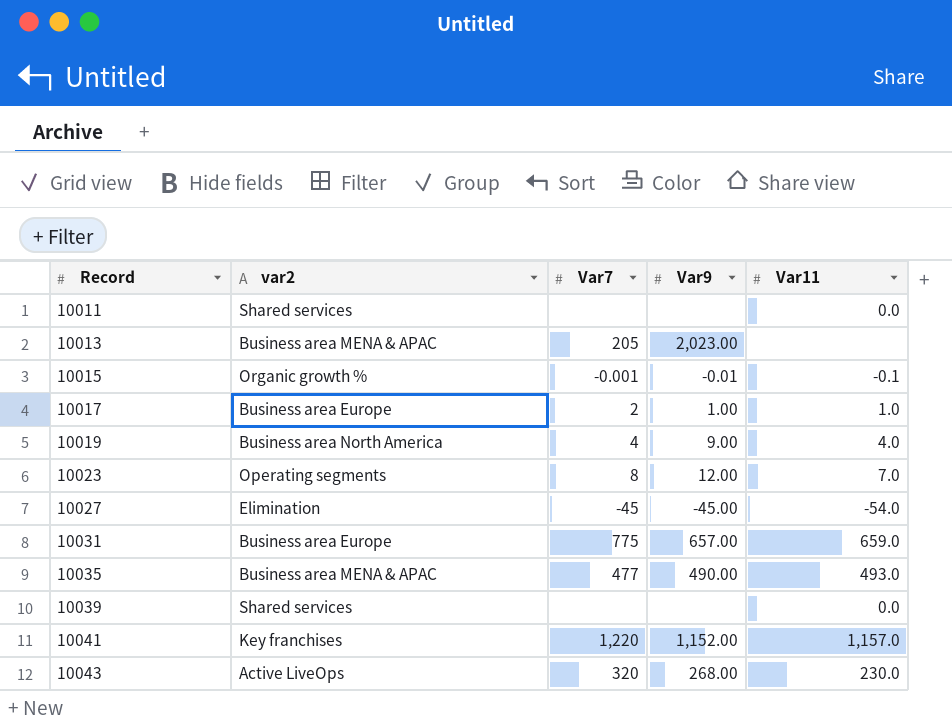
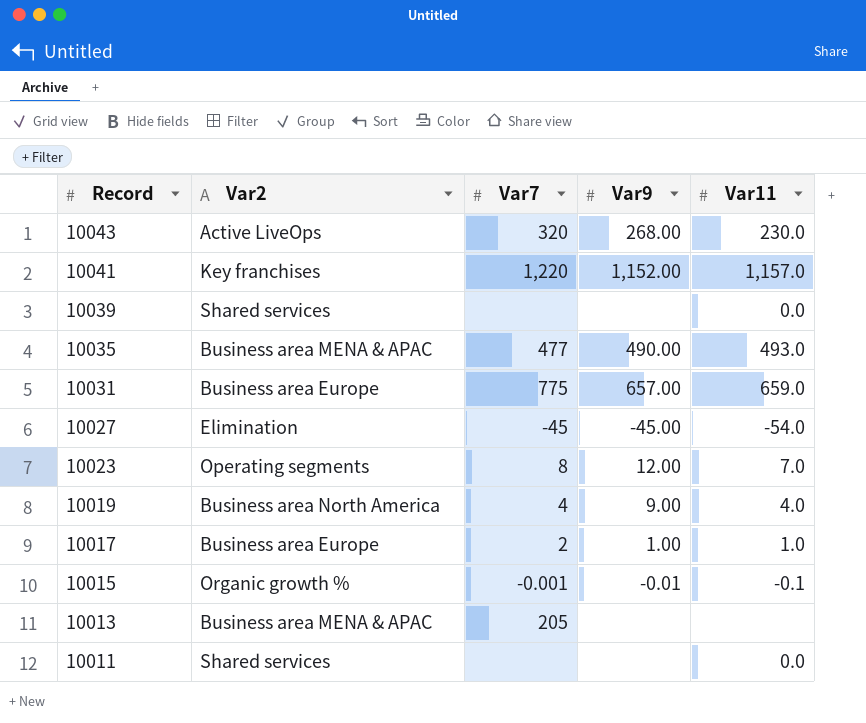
row order: Record ascending -> Record descending
column name: var2 -> Var2
10013 | Var9: 2,023.00 -> none

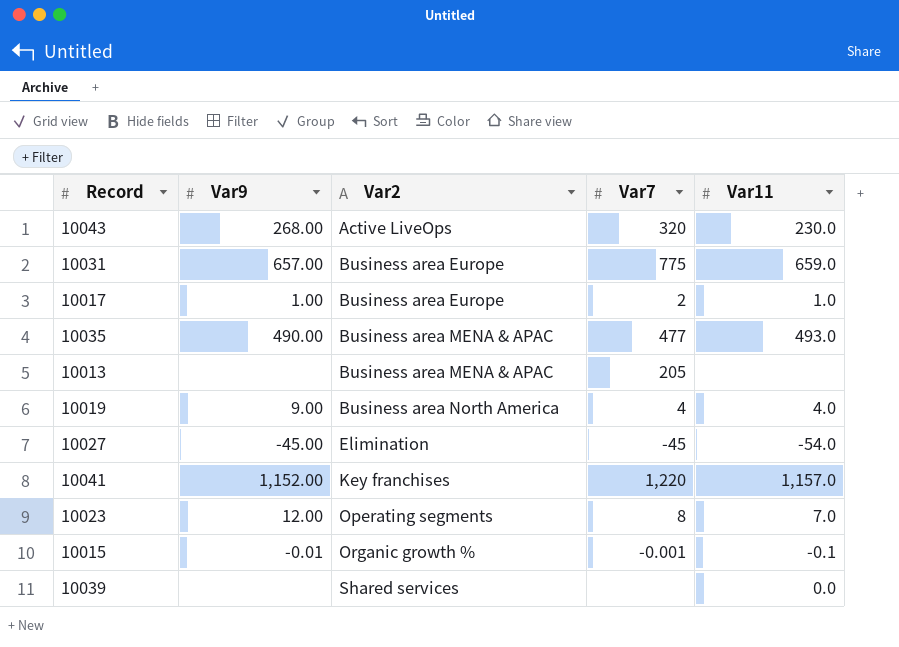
row order: Record descending -> Var2 ascending
column Var9 | position: 4 -> 2
row 10011: Shared services | none | none | 0.0 -> none

